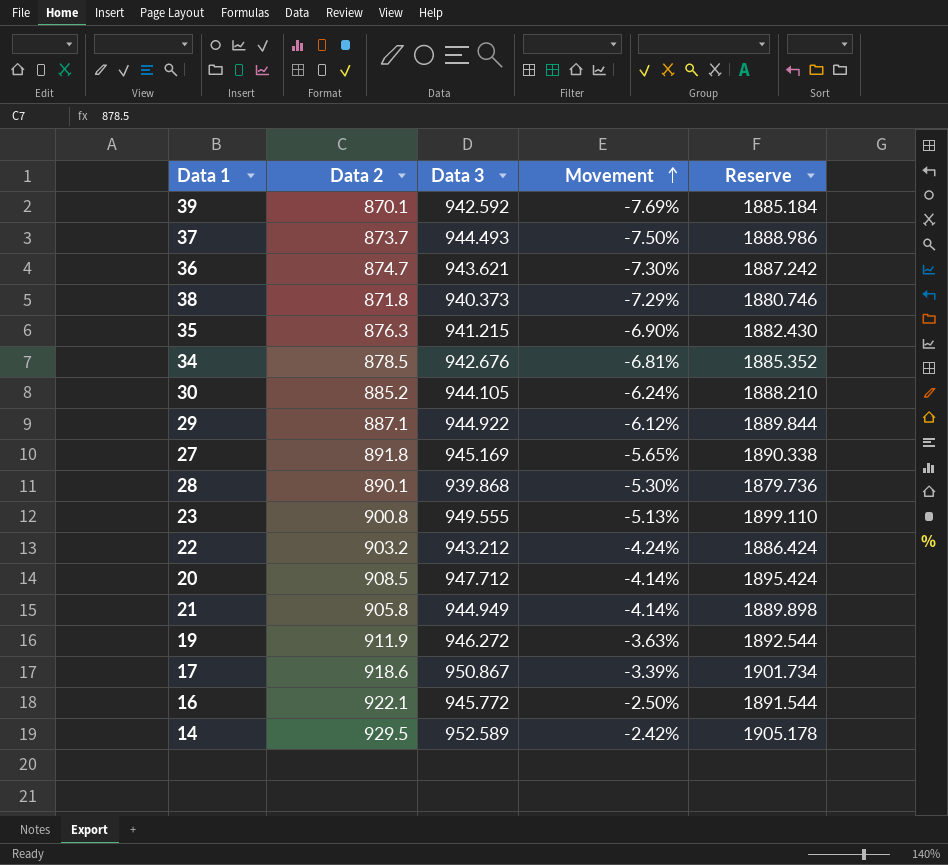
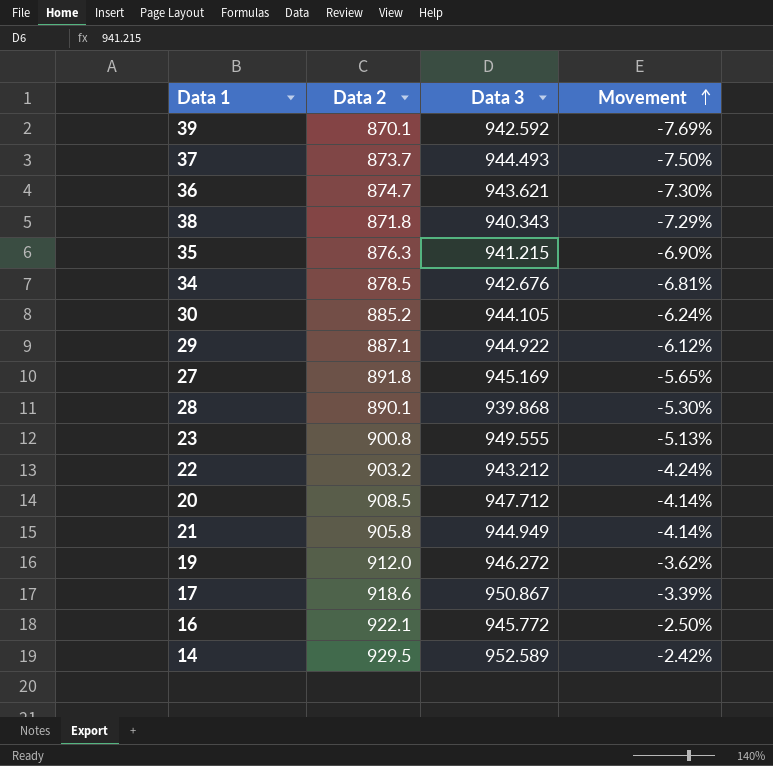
column Reserve | formula: [Data 3] * 2 -> none
38 | Data 3: 940.373 -> 940.343
19 | Data 2: 911.9 -> 912.0
19 | Movement: -3.63% -> -3.62%

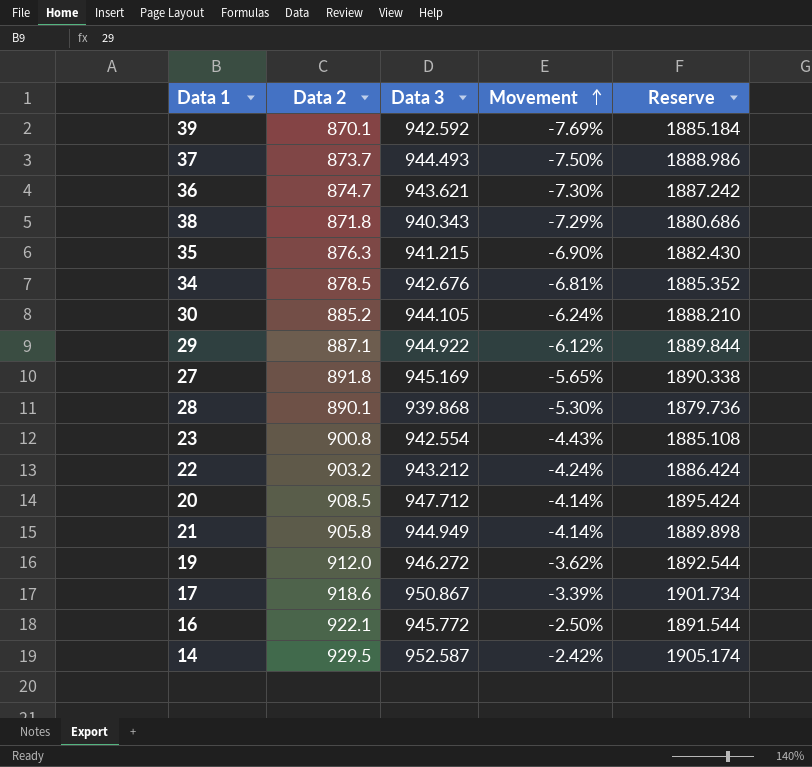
column Reserve | formula: none -> [Data 3] * 2
23 | Data 3: 949.555 -> 942.554
23 | Movement: -5.13% -> -4.43%
14 | Data 3: 952.589 -> 952.587

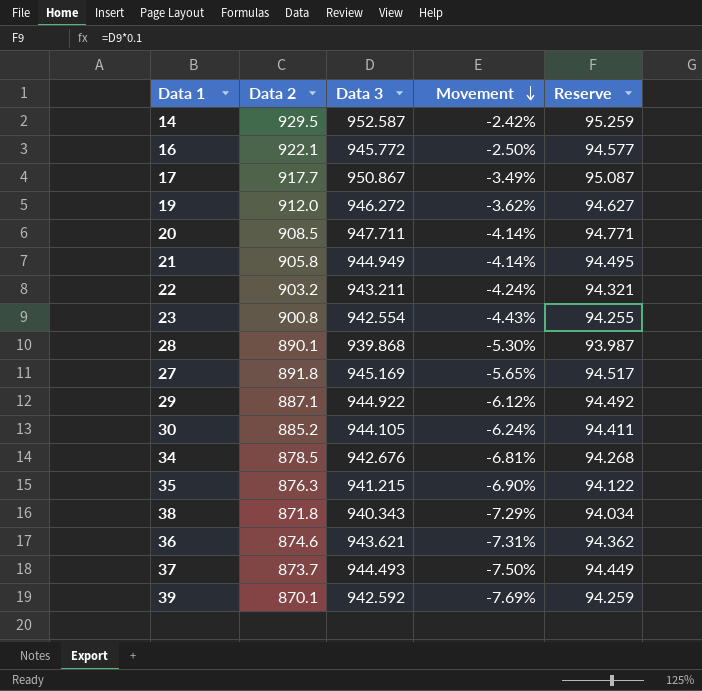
row order: Movement ascending -> Movement descending
column Reserve | formula: [Data 3] * 2 -> [Data 3] * 0.1
17 | Data 2: 918.6 -> 917.7
17 | Movement: -3.39% -> -3.49%
20 | Data 3: 947.712 -> 947.711
22 | Data 3: 943.212 -> 943.211
36 | Data 2: 874.7 -> 874.6
36 | Movement: -7.30% -> -7.31%

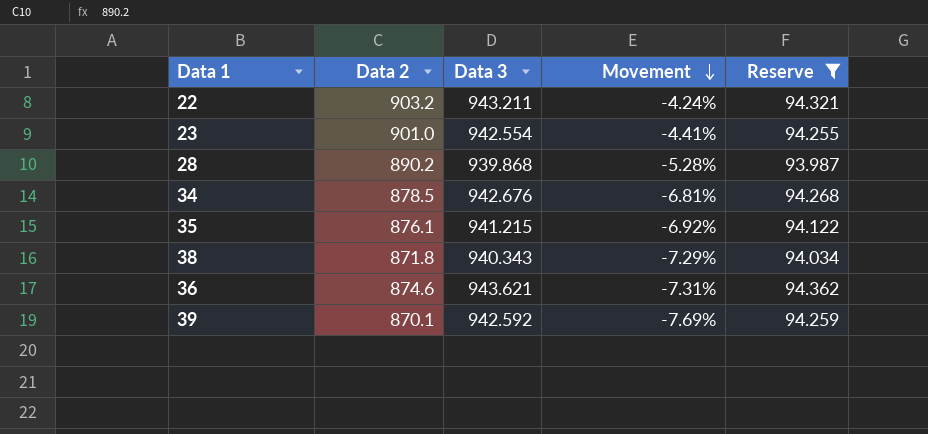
filter: none -> Reserve <= 94.362
23 | Data 2: 900.8 -> 901.0
23 | Movement: -4.43% -> -4.41%
28 | Data 2: 890.1 -> 890.2
28 | Movement: -5.30% -> -5.28%
35 | Data 2: 876.3 -> 876.1
35 | Movement: -6.90% -> -6.92%

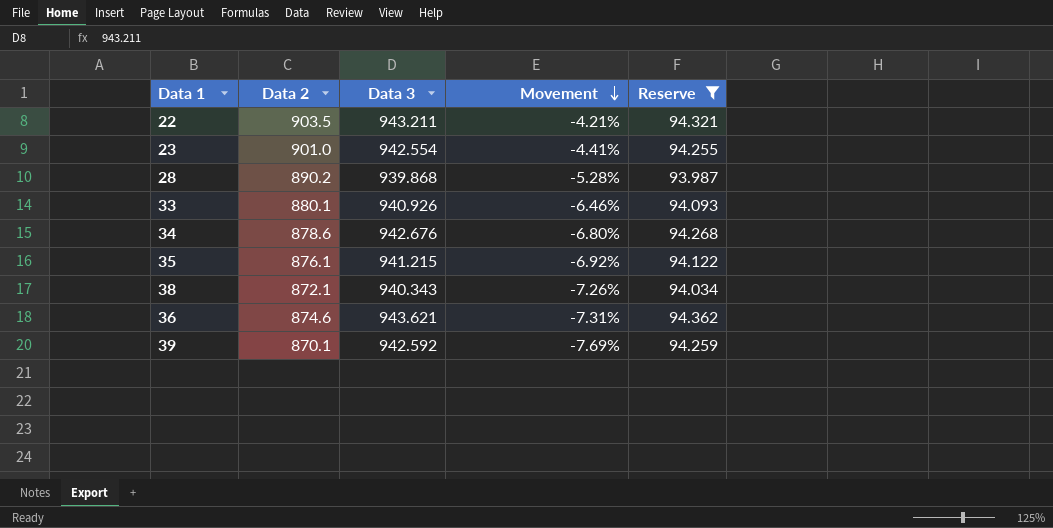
22 | Data 2: 903.2 -> 903.5
22 | Movement: -4.24% -> -4.21%
row 33: none -> 880.1 | 940.926 | -6.46% | 94.093
34 | Data 2: 878.5 -> 878.6
34 | Movement: -6.81% -> -6.80%
38 | Data 2: 871.8 -> 872.1
38 | Movement: -7.29% -> -7.26%

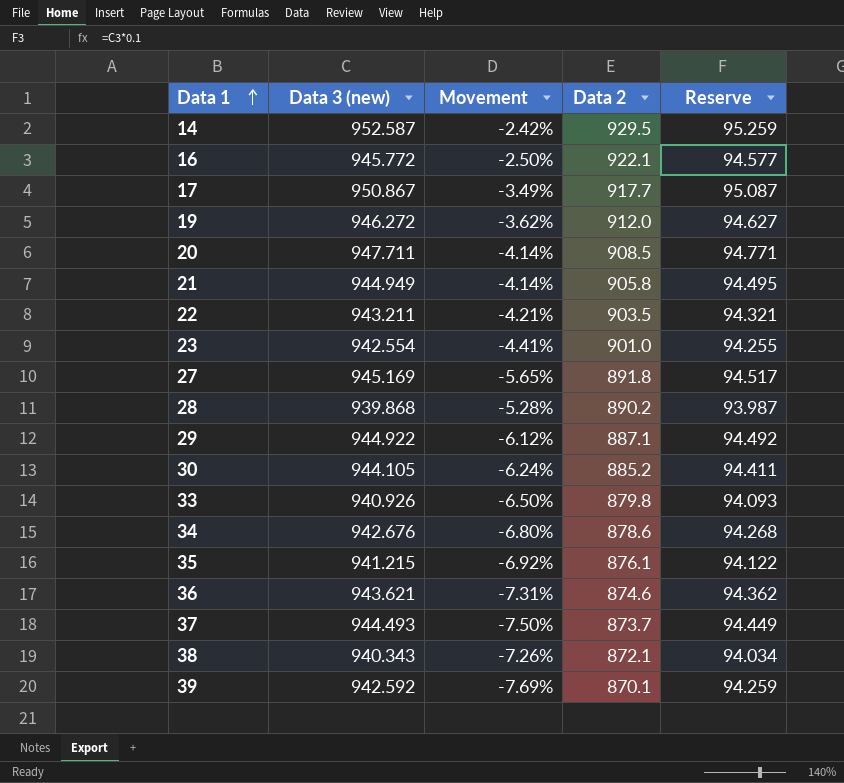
filter: Reserve <= 94.362 -> none
row order: Movement descending -> Data 1 ascending
column name: Data 3 -> Data 3 (new)
column Data 2 | position: 2 -> 4
33 | Movement: -6.46% -> -6.50%
33 | Data 2: 880.1 -> 879.8

